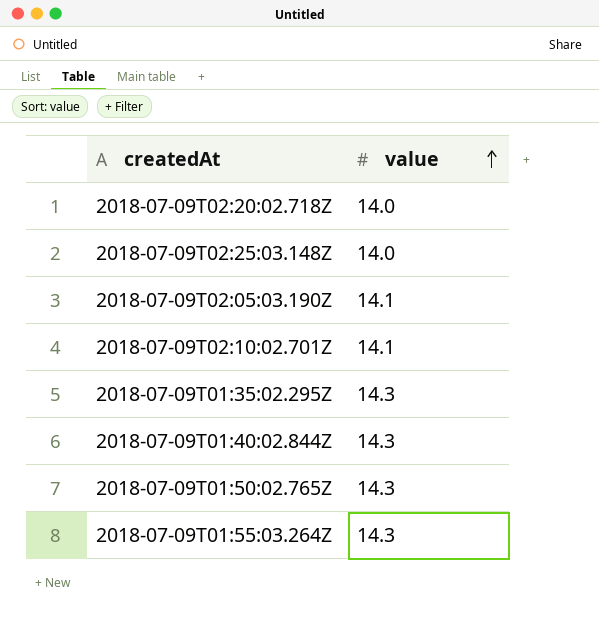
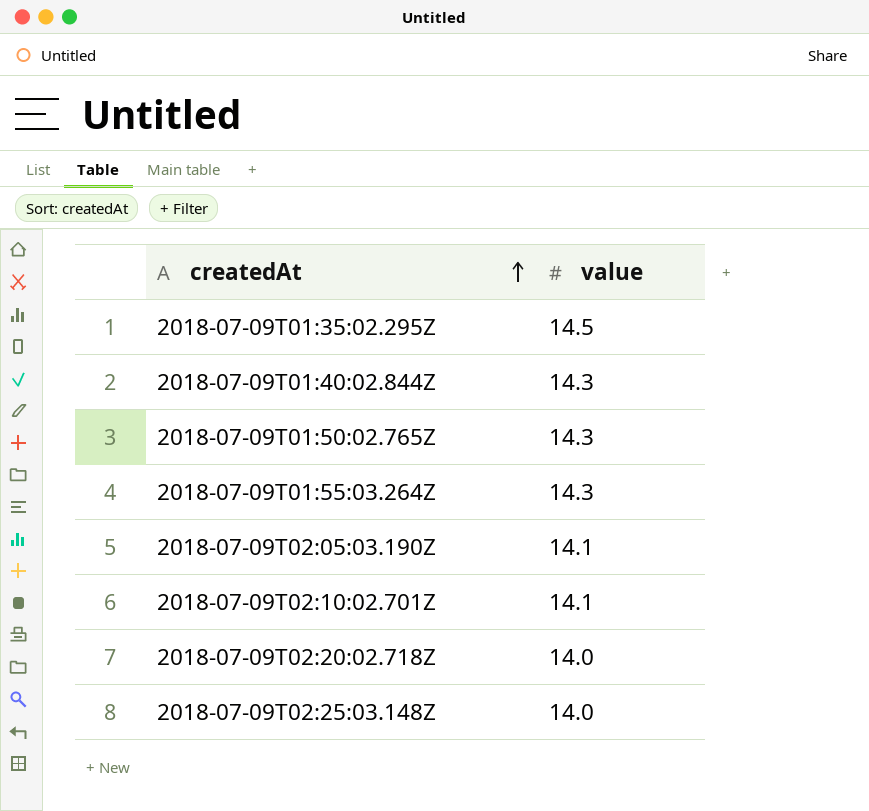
row order: value ascending -> createdAt ascending
2018-07-09T01:35:02.295Z | value: 14.3 -> 14.5

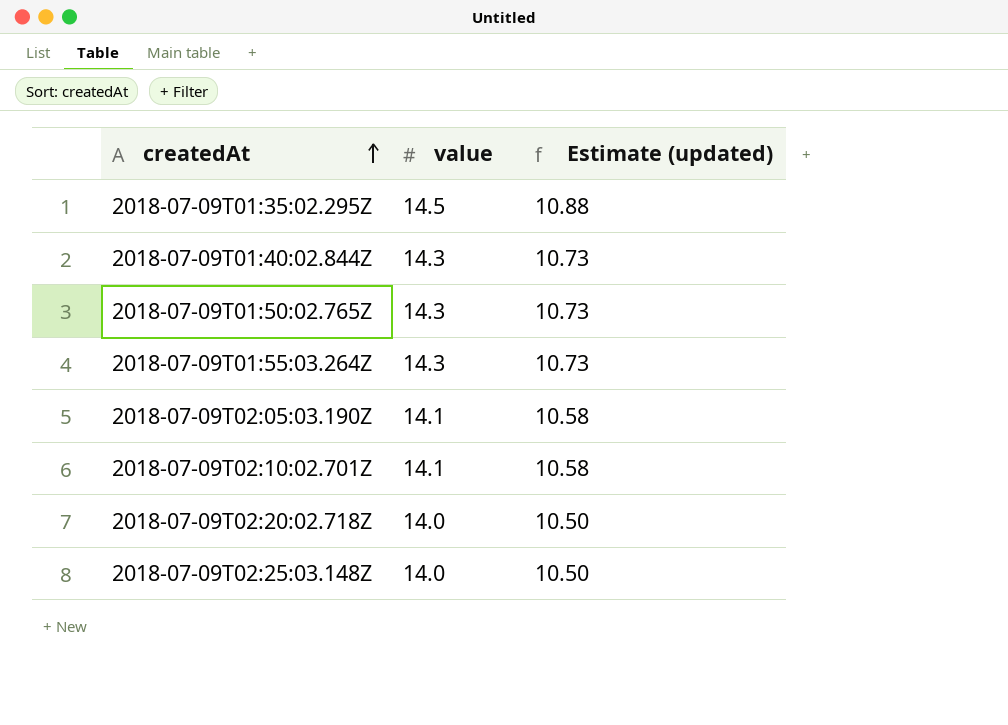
column Estimate (updated) | formula: none -> [value] * 0.75

